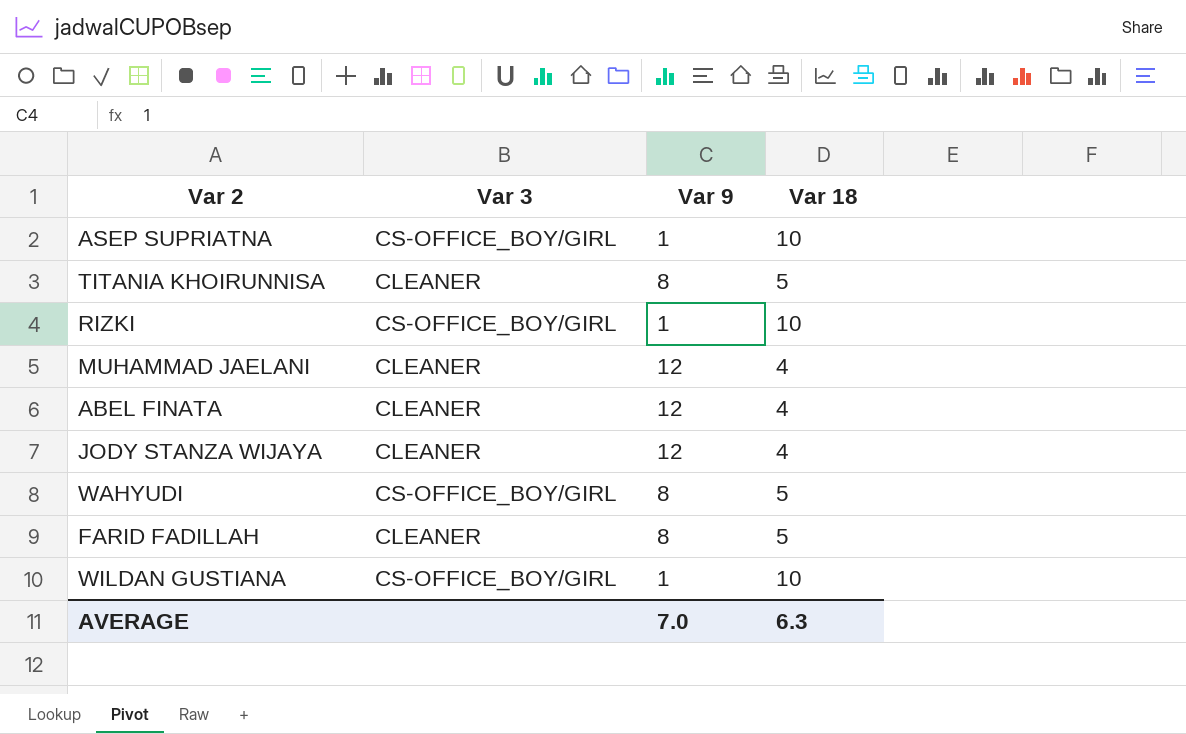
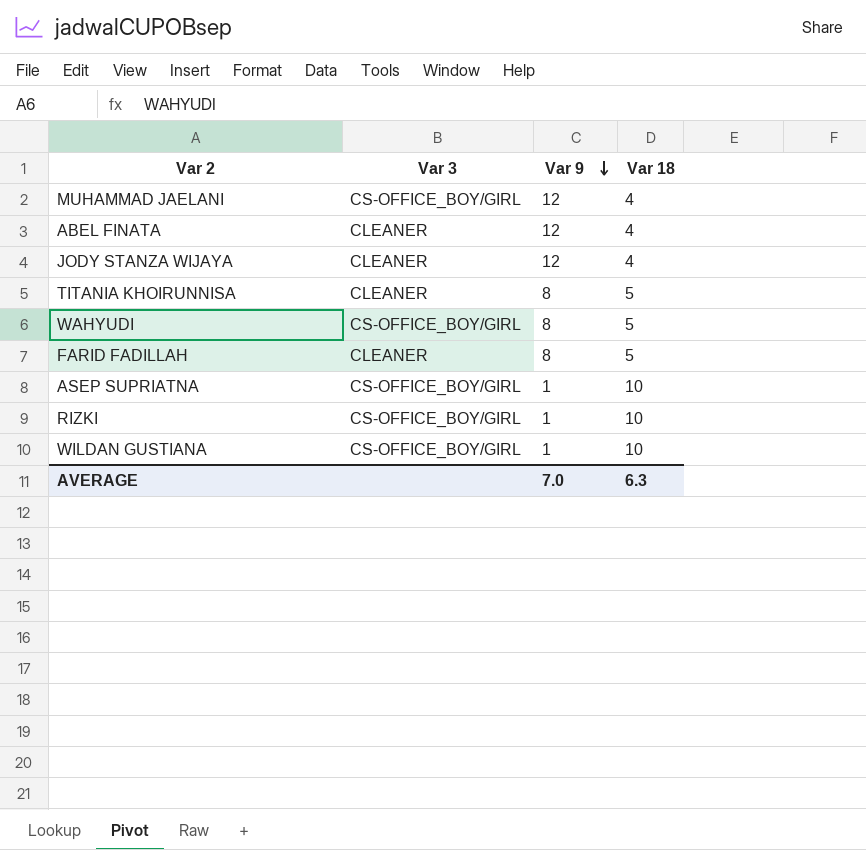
row order: none -> Var 9 descending
MUHAMMAD JAELANI | Var 3: CLEANER -> CS-OFFICE_BOY/GIRL

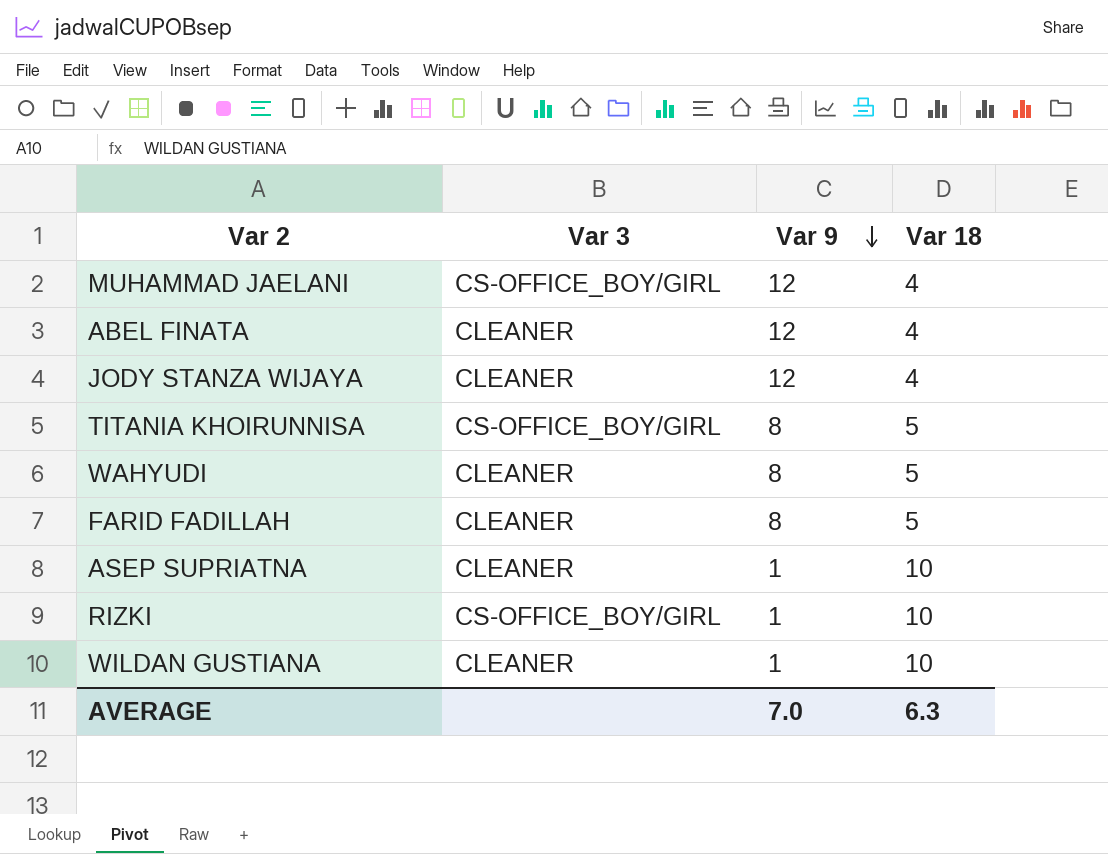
TITANIA KHOIRUNNISA | Var 3: CLEANER -> CS-OFFICE_BOY/GIRL
WAHYUDI | Var 3: CS-OFFICE_BOY/GIRL -> CLEANER
ASEP SUPRIATNA | Var 3: CS-OFFICE_BOY/GIRL -> CLEANER
WILDAN GUSTIANA | Var 3: CS-OFFICE_BOY/GIRL -> CLEANER

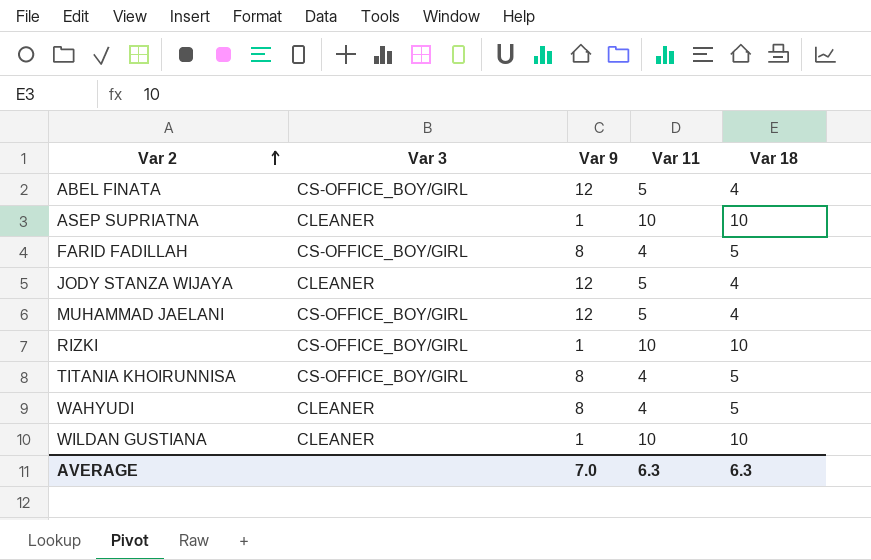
row order: Var 9 descending -> Var 2 ascending
column Var 11 | position: none -> 4
ABEL FINATA | Var 3: CLEANER -> CS-OFFICE_BOY/GIRL
FARID FADILLAH | Var 3: CLEANER -> CS-OFFICE_BOY/GIRL

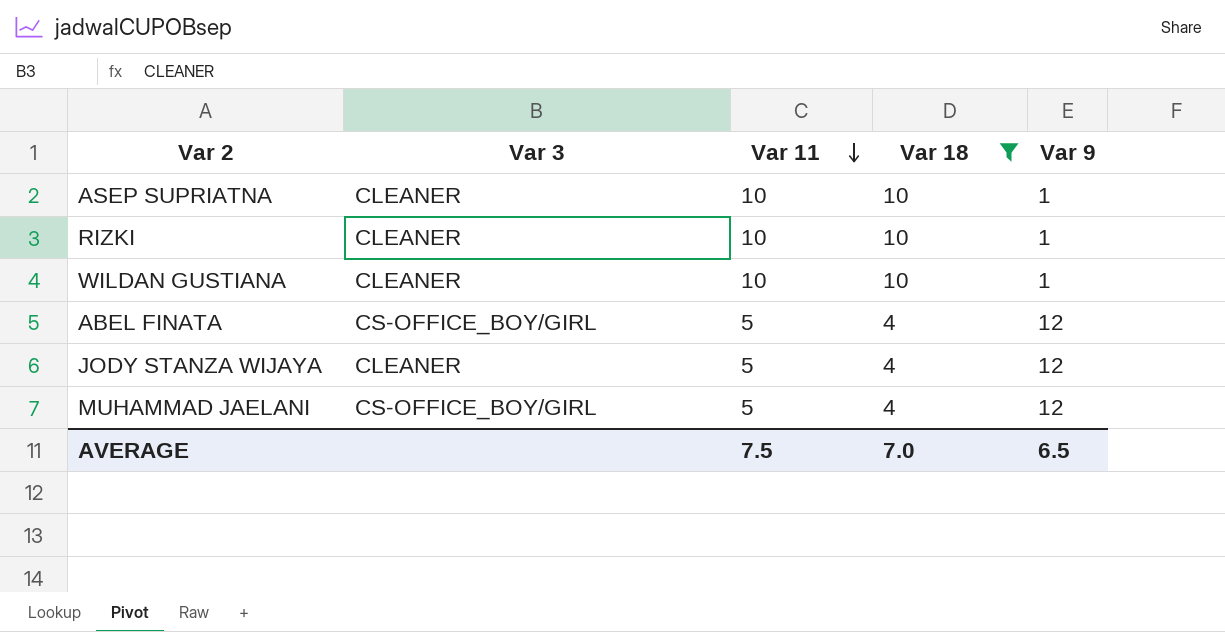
filter: none -> Var 18 != 5
row order: Var 2 ascending -> Var 11 descending
column Var 9 | position: 3 -> 5
RIZKI | Var 3: CS-OFFICE_BOY/GIRL -> CLEANER
AVERAGE | Var 11: 6.3 -> 7.5
AVERAGE | Var 18: 6.3 -> 7.0
AVERAGE | Var 9: 7.0 -> 6.5

